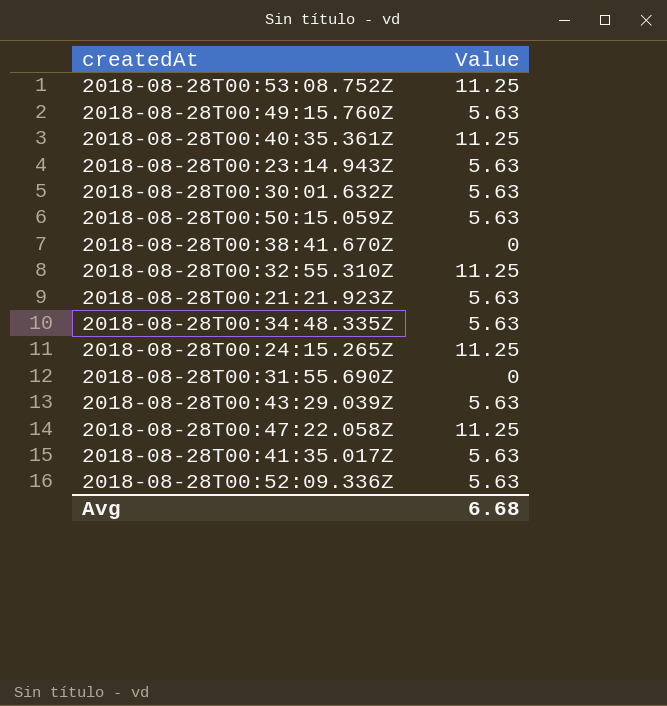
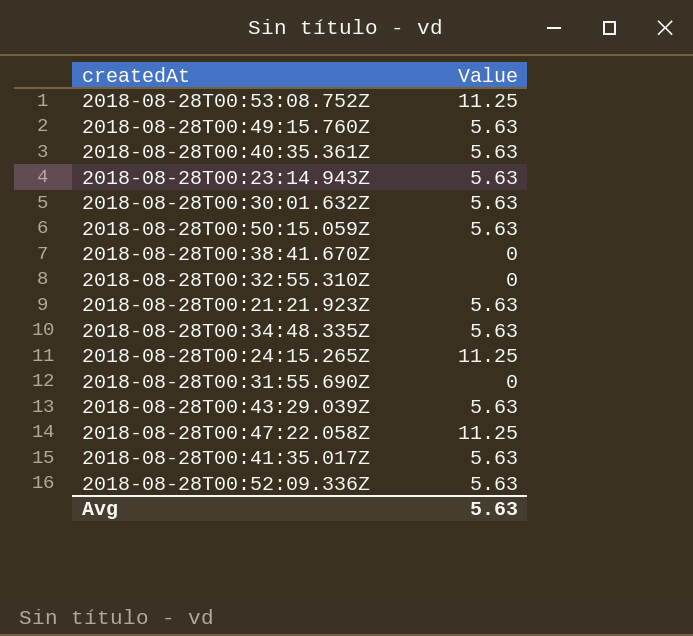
2018-08-28T00:40:35.361Z | Value: 11.25 -> 5.63
2018-08-28T00:32:55.310Z | Value: 11.25 -> 0
Avg | Value: 6.68 -> 5.63

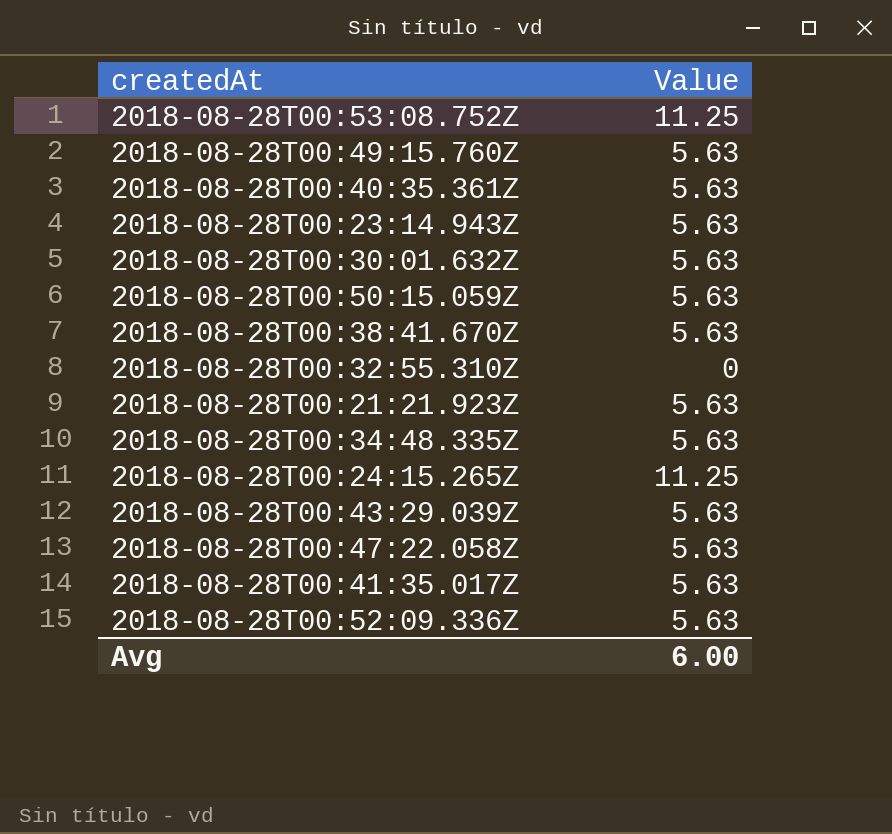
row 2018-08-28T00:31:55.690Z: 0 -> none
2018-08-28T00:38:41.670Z | Value: 0 -> 5.63
2018-08-28T00:47:22.058Z | Value: 11.25 -> 5.63
Avg | Value: 5.63 -> 6.00

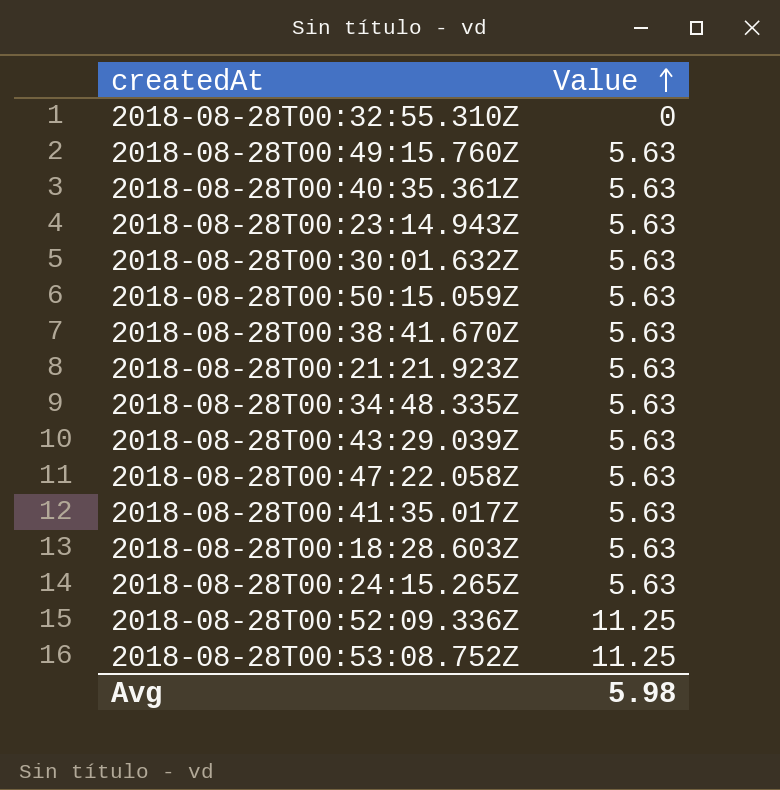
row order: none -> Value ascending
row 2018-08-28T00:18:28.603Z: none -> 5.63
2018-08-28T00:24:15.265Z | Value: 11.25 -> 5.63
2018-08-28T00:52:09.336Z | Value: 5.63 -> 11.25
Avg | Value: 6.00 -> 5.98

